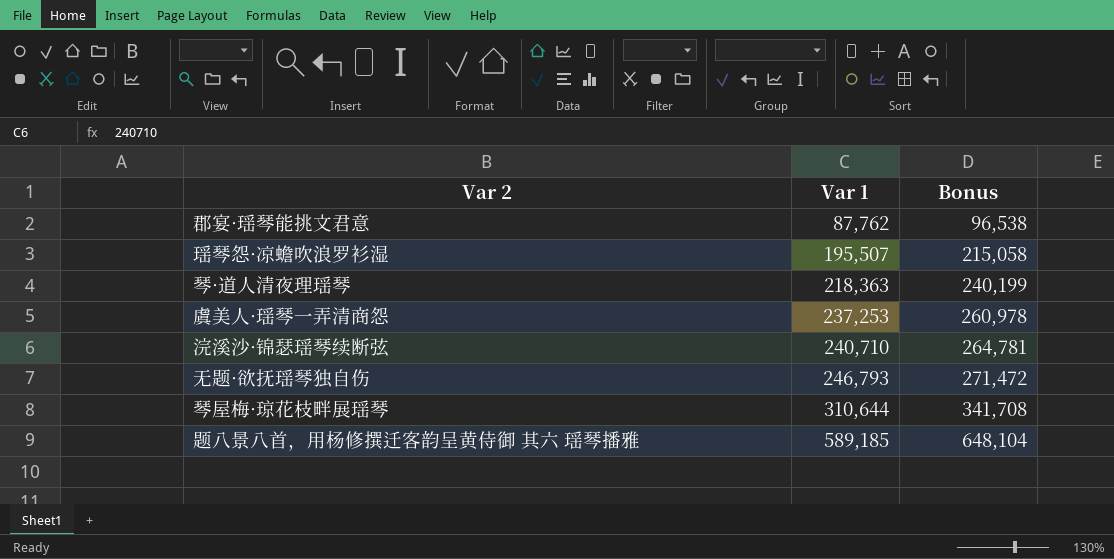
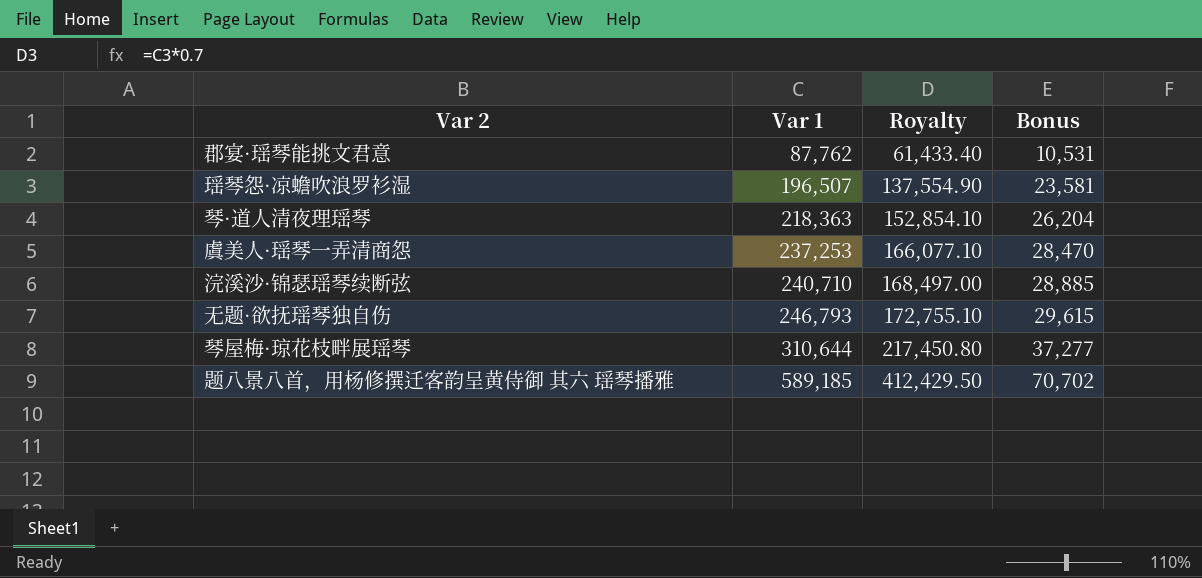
column Royalty | formula: none -> [Var 1] * 0.7
column Bonus | formula: [Var 1] * 1.1 -> [Var 1] * 0.12
瑶琴怨·凉蟾吹浪罗衫湿 | Var 1: 195,507 -> 196,507

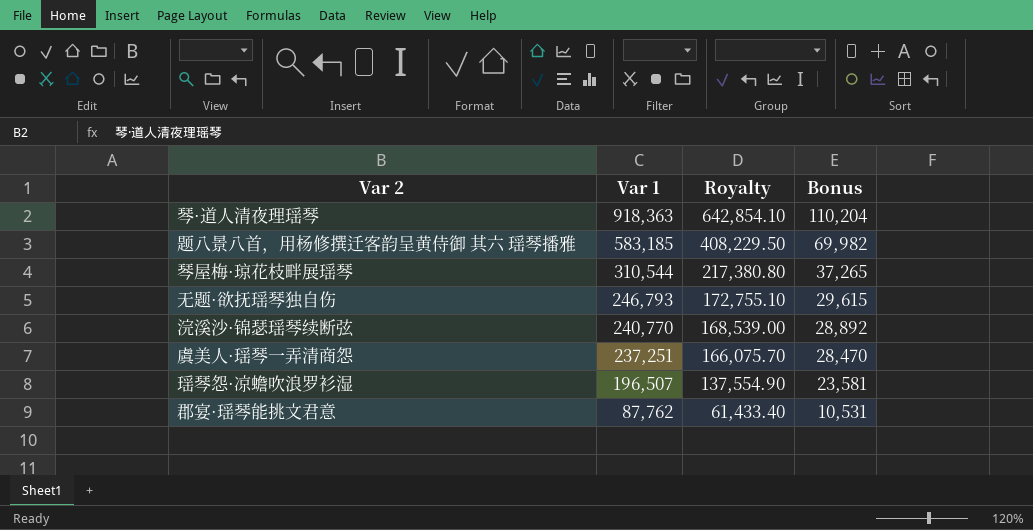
row order: Var 1 ascending -> Var 1 descending
琴·道人清夜理瑶琴 | Var 1: 218,363 -> 918,363
琴·道人清夜理瑶琴 | Royalty: 152,854.10 -> 642,854.10
琴·道人清夜理瑶琴 | Bonus: 26,204 -> 110,204
题八景八首，用杨修撰迁客韵呈黄侍御 其六 瑶琴播雅 | Var 1: 589,185 -> 583,185
题八景八首，用杨修撰迁客韵呈黄侍御 其六 瑶琴播雅 | Royalty: 412,429.50 -> 408,229.50
题八景八首，用杨修撰迁客韵呈黄侍御 其六 瑶琴播雅 | Bonus: 70,702 -> 69,982
琴屋梅·琼花枝畔展瑶琴 | Var 1: 310,644 -> 310,544
琴屋梅·琼花枝畔展瑶琴 | Royalty: 217,450.80 -> 217,380.80
琴屋梅·琼花枝畔展瑶琴 | Bonus: 37,277 -> 37,265
浣溪沙·锦瑟瑶琴续断弦 | Var 1: 240,710 -> 240,770
浣溪沙·锦瑟瑶琴续断弦 | Royalty: 168,497.00 -> 168,539.00
浣溪沙·锦瑟瑶琴续断弦 | Bonus: 28,885 -> 28,892
虞美人·瑶琴一弄清商怨 | Var 1: 237,253 -> 237,251
虞美人·瑶琴一弄清商怨 | Royalty: 166,077.10 -> 166,075.70

